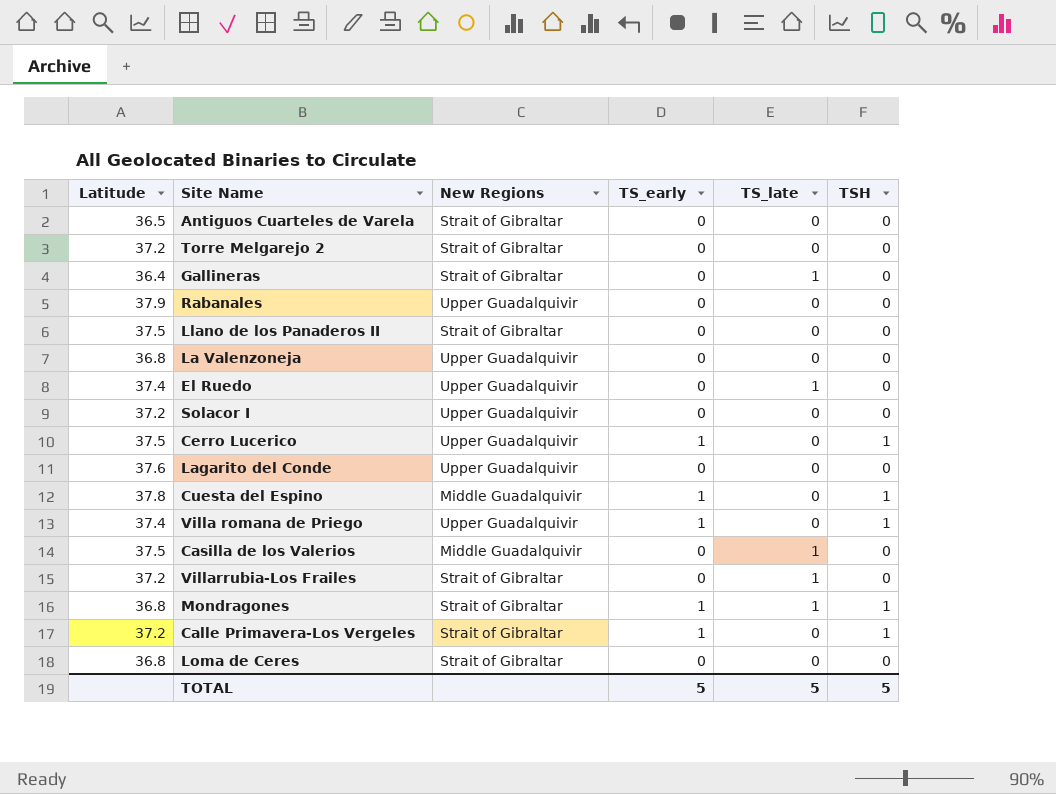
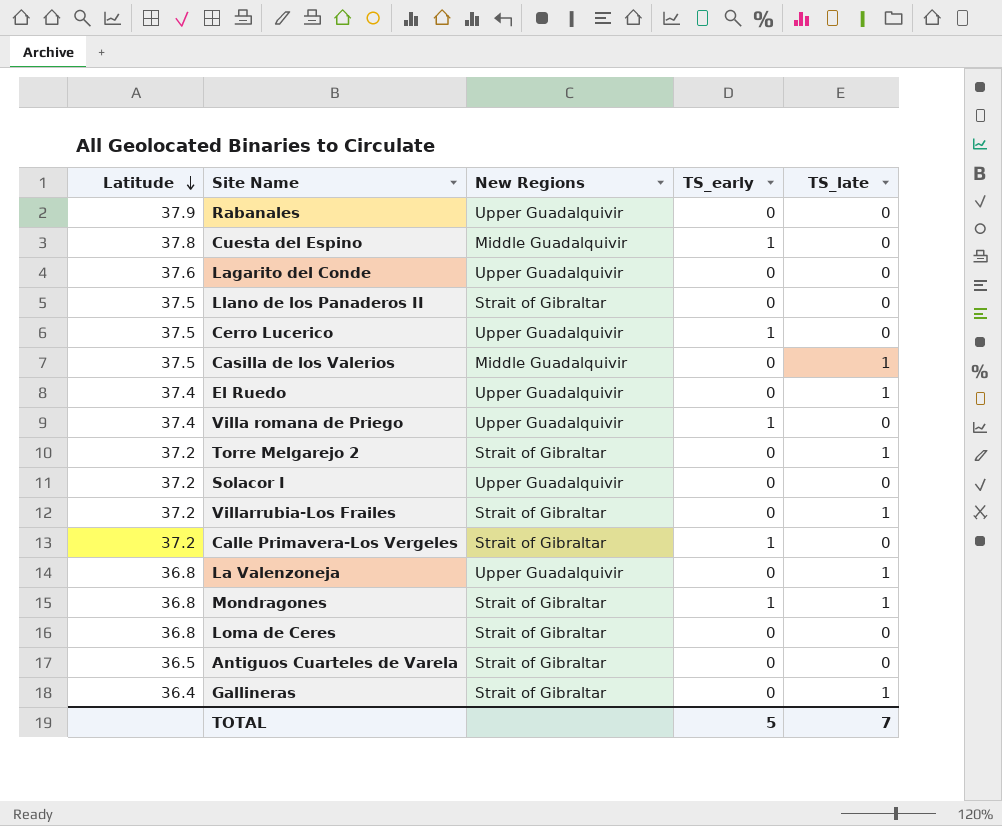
row order: none -> Latitude descending
column TSH | position: 6 -> none
Torre Melgarejo 2 | TS_late: 0 -> 1
La Valenzoneja | TS_late: 0 -> 1
TOTAL | TS_late: 5 -> 7

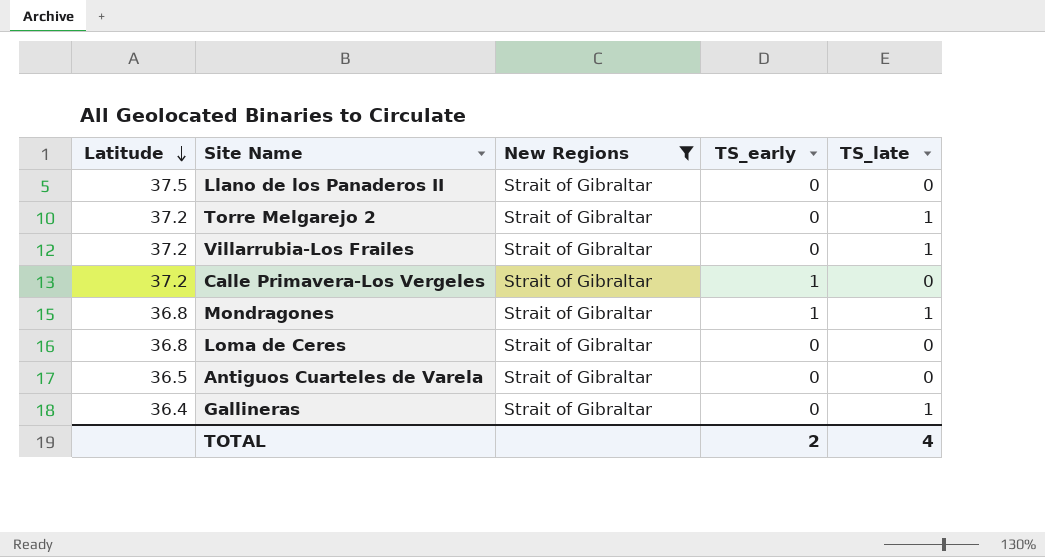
filter: none -> New Regions = Strait of Gibraltar
TOTAL | TS_early: 5 -> 2
TOTAL | TS_late: 7 -> 4

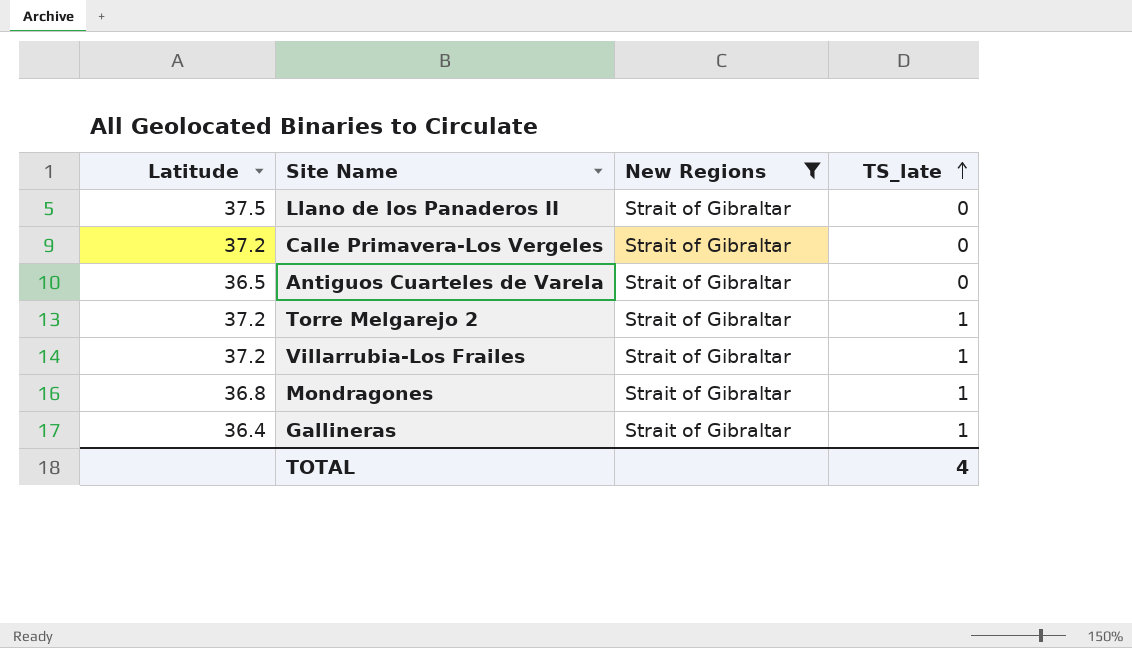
row order: Latitude descending -> TS_late ascending
column TS_early | position: 4 -> none
row Loma de Ceres: 36.8 | Strait of Gibraltar | 0 | 0 -> none

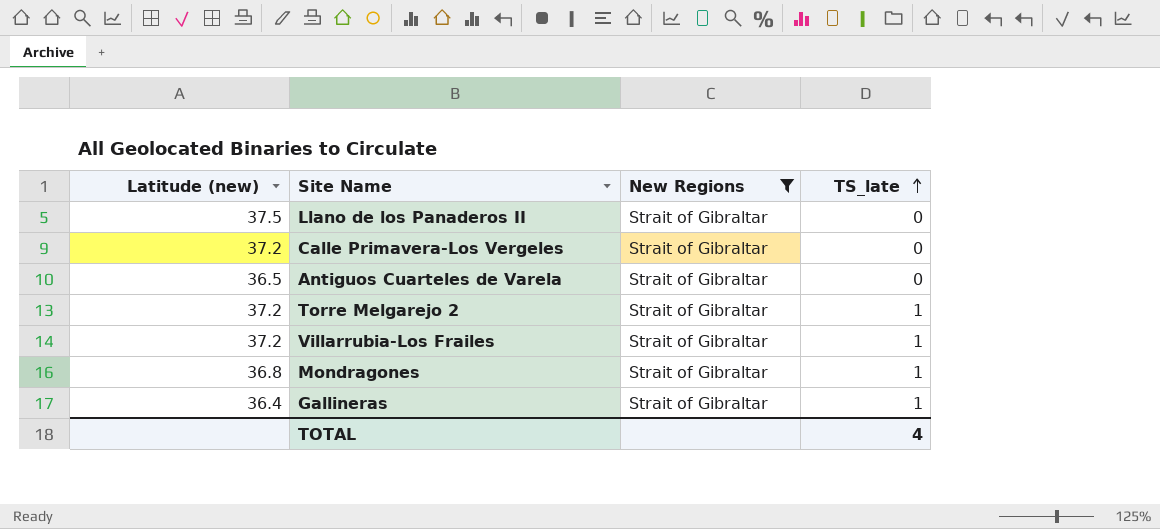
column name: Latitude -> Latitude (new)

